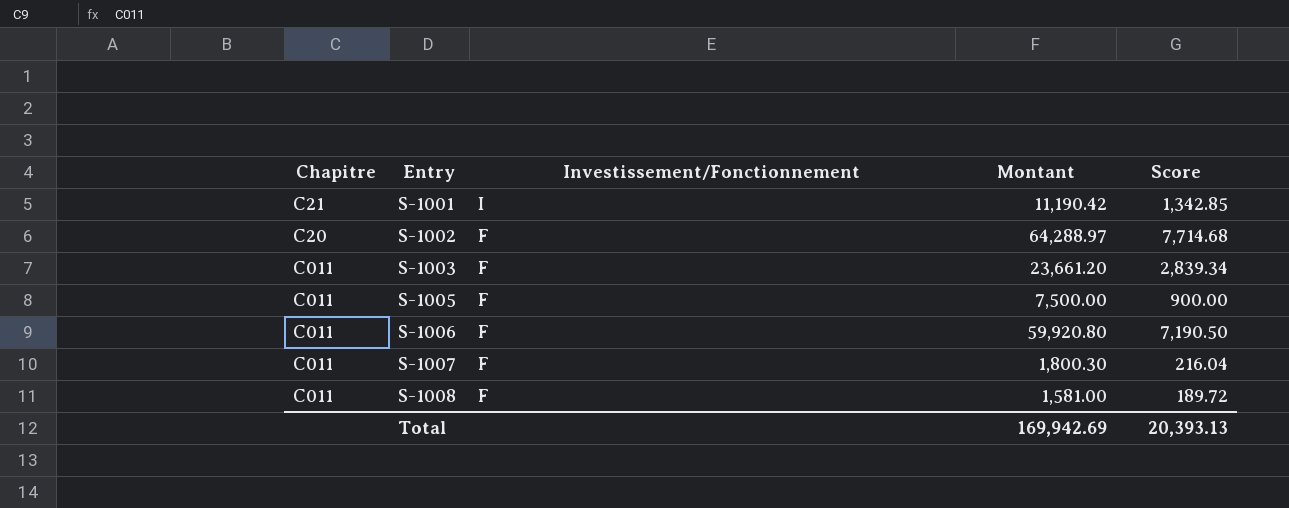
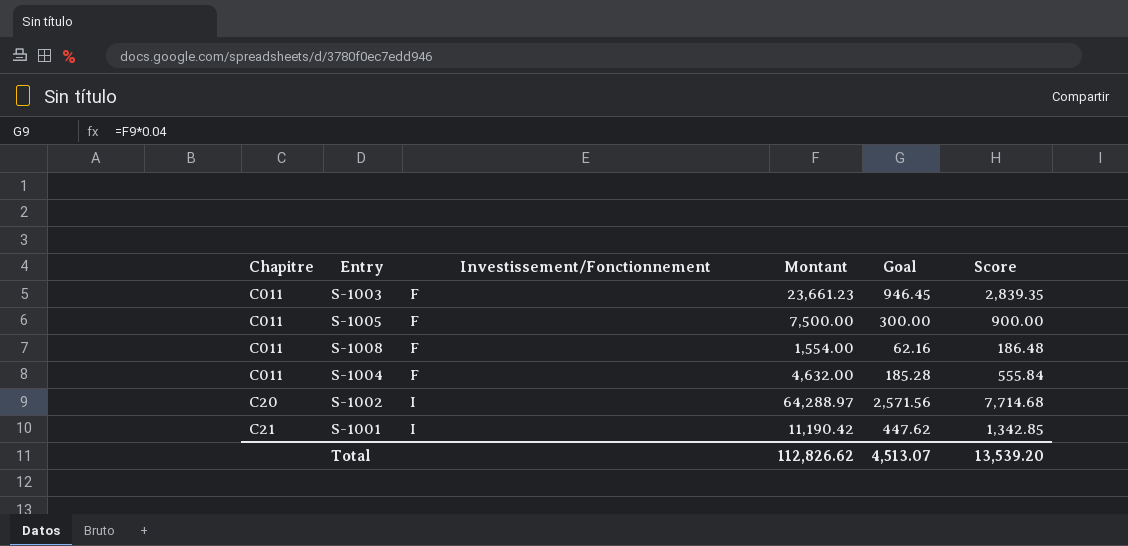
row order: Chapitre descending -> Chapitre ascending
column Goal | formula: none -> [Montant] * 0.04
row S-1006: C011 | F | 59,920.80 | 7,190.50 -> none
row S-1007: C011 | F | 1,800.30 | 216.04 -> none
S-1003 | Montant: 23,661.20 -> 23,661.23
S-1003 | Score: 2,839.34 -> 2,839.35
S-1008 | Montant: 1,581.00 -> 1,554.00
S-1008 | Score: 189.72 -> 186.48
row S-1004: none -> C011 | F | 4,632.00 | 185.28 | 555.84
S-1002 | Investissement/Fonctionnement: F -> I
Total | Montant: 169,942.69 -> 112,826.62
Total | Score: 20,393.13 -> 13,539.20

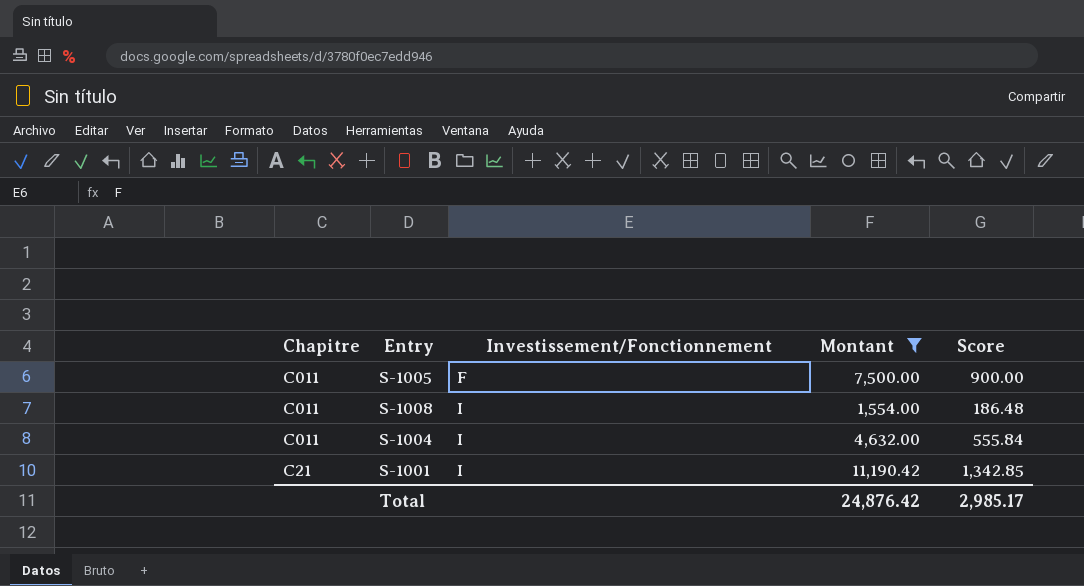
filter: none -> Montant <= 11,190.42
column Goal | formula: [Montant] * 0.04 -> none
S-1008 | Investissement/Fonctionnement: F -> I
S-1004 | Investissement/Fonctionnement: F -> I
Total | Montant: 112,826.62 -> 24,876.42
Total | Score: 13,539.20 -> 2,985.17

